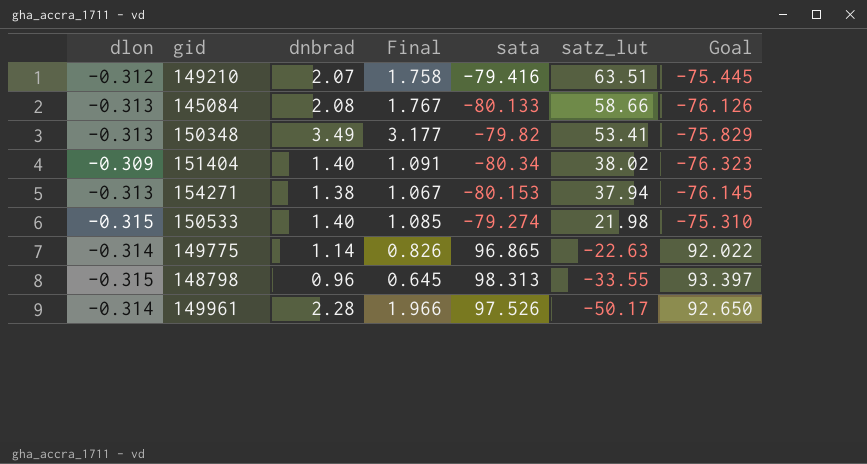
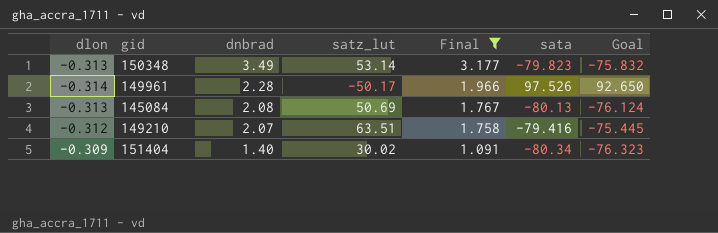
filter: none -> Final >= 1.091
row order: satz_lut descending -> dnbrad descending
column satz_lut | position: 6 -> 4
150348 | satz_lut: 53.41 -> 53.14
150348 | sata: -79.82 -> -79.823
150348 | Goal: -75.829 -> -75.832
145084 | satz_lut: 58.66 -> 50.69
145084 | sata: -80.133 -> -80.13
145084 | Goal: -76.126 -> -76.124
151404 | satz_lut: 38.02 -> 30.02

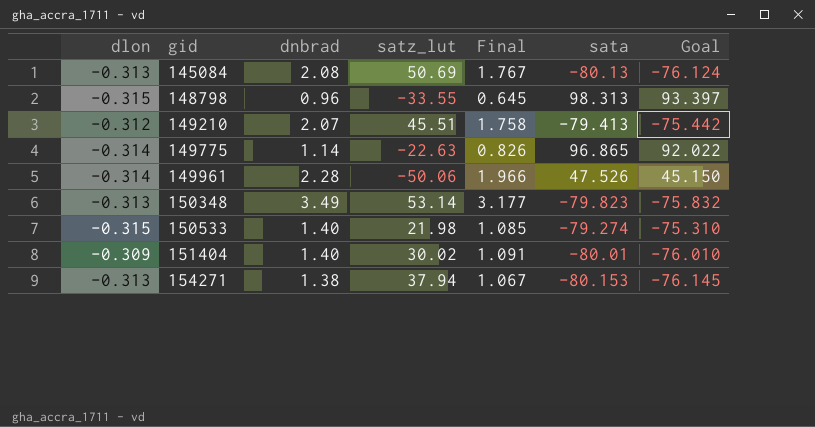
filter: Final >= 1.091 -> none
row order: dnbrad descending -> gid ascending
149210 | satz_lut: 63.51 -> 45.51
149210 | sata: -79.416 -> -79.413
149210 | Goal: -75.445 -> -75.442
149961 | satz_lut: -50.17 -> -50.06
149961 | sata: 97.526 -> 47.526
149961 | Goal: 92.650 -> 45.150
151404 | sata: -80.34 -> -80.01
151404 | Goal: -76.323 -> -76.010

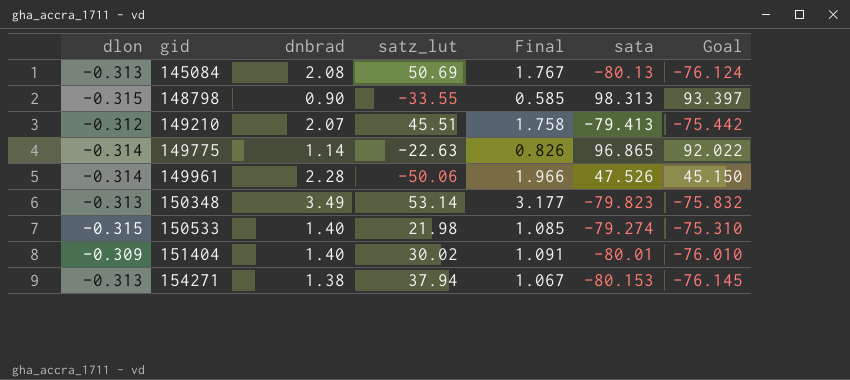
148798 | dnbrad: 0.96 -> 0.90
148798 | Final: 0.645 -> 0.585

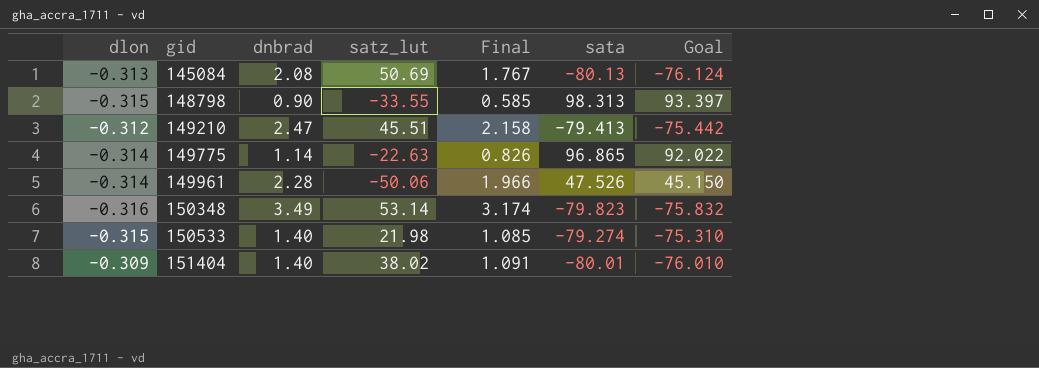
row 154271: -0.313 | 1.38 | 37.94 | 1.067 | -80.153 | -76.145 -> none
149210 | dnbrad: 2.07 -> 2.47
149210 | Final: 1.758 -> 2.158
150348 | dlon: -0.313 -> -0.316
150348 | Final: 3.177 -> 3.174
151404 | satz_lut: 30.02 -> 38.02

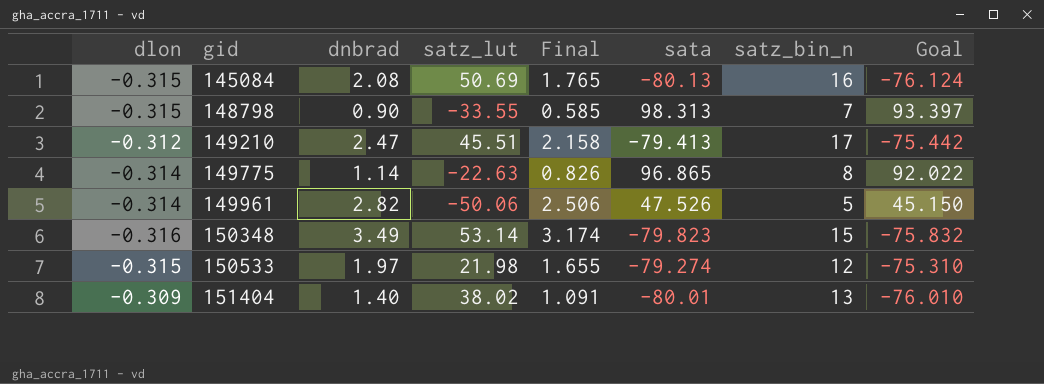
column satz_bin_n | position: none -> 7
145084 | dlon: -0.313 -> -0.315
145084 | Final: 1.767 -> 1.765
149961 | dnbrad: 2.28 -> 2.82
149961 | Final: 1.966 -> 2.506
150533 | dnbrad: 1.40 -> 1.97
150533 | Final: 1.085 -> 1.655

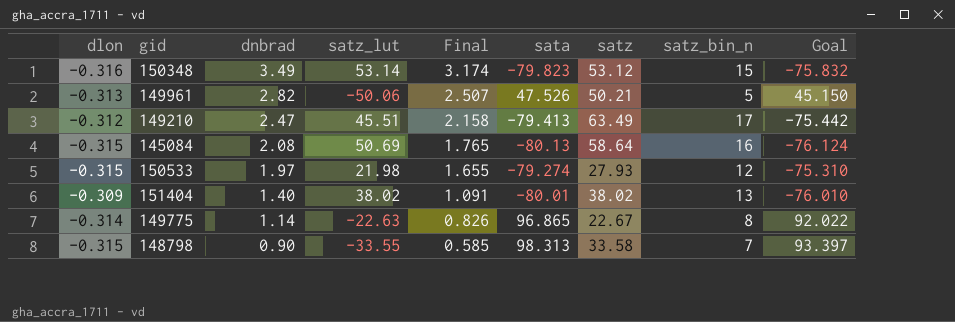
row order: gid ascending -> dnbrad descending
column satz | position: none -> 7
149961 | dlon: -0.314 -> -0.313
149961 | Final: 2.506 -> 2.507

